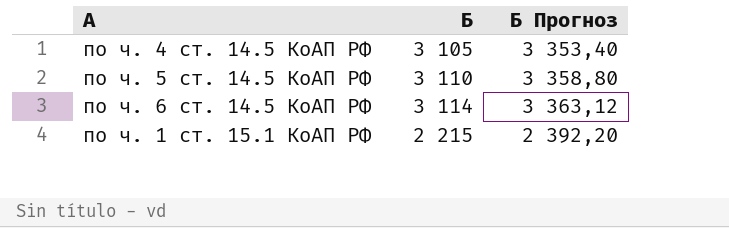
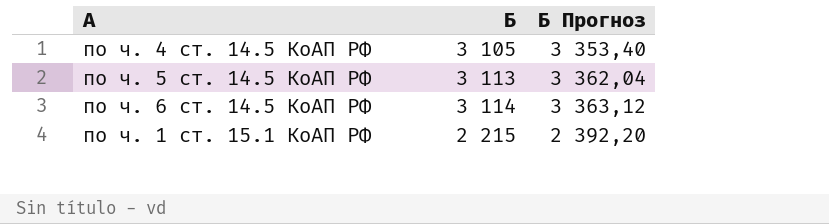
по ч. 5 ст. 14.5 КоАП РФ | Б: 3 110 -> 3 113
по ч. 5 ст. 14.5 КоАП РФ | Б Прогноз: 3 358,80 -> 3 362,04

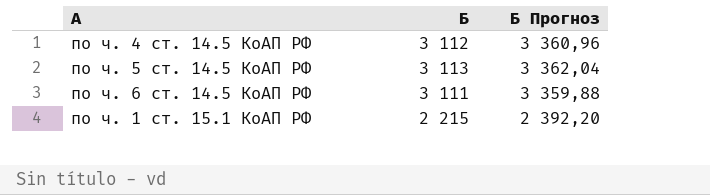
по ч. 4 ст. 14.5 КоАП РФ | Б: 3 105 -> 3 112
по ч. 4 ст. 14.5 КоАП РФ | Б Прогноз: 3 353,40 -> 3 360,96
по ч. 6 ст. 14.5 КоАП РФ | Б: 3 114 -> 3 111
по ч. 6 ст. 14.5 КоАП РФ | Б Прогноз: 3 363,12 -> 3 359,88

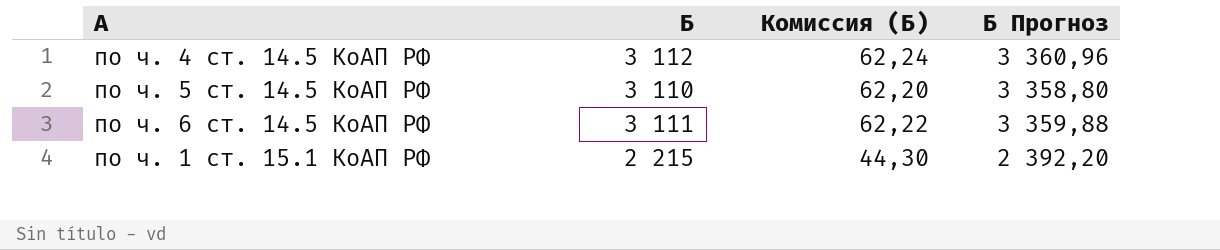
column Комиссия (Б) | formula: none -> [Б] * 0,02
по ч. 5 ст. 14.5 КоАП РФ | Б: 3 113 -> 3 110
по ч. 5 ст. 14.5 КоАП РФ | Б Прогноз: 3 362,04 -> 3 358,80

